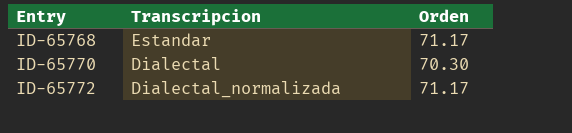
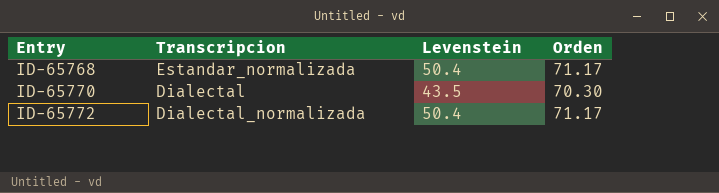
column Levenstein | position: none -> 3
ID-65768 | Transcripcion: Estandar -> Estandar_normalizada

